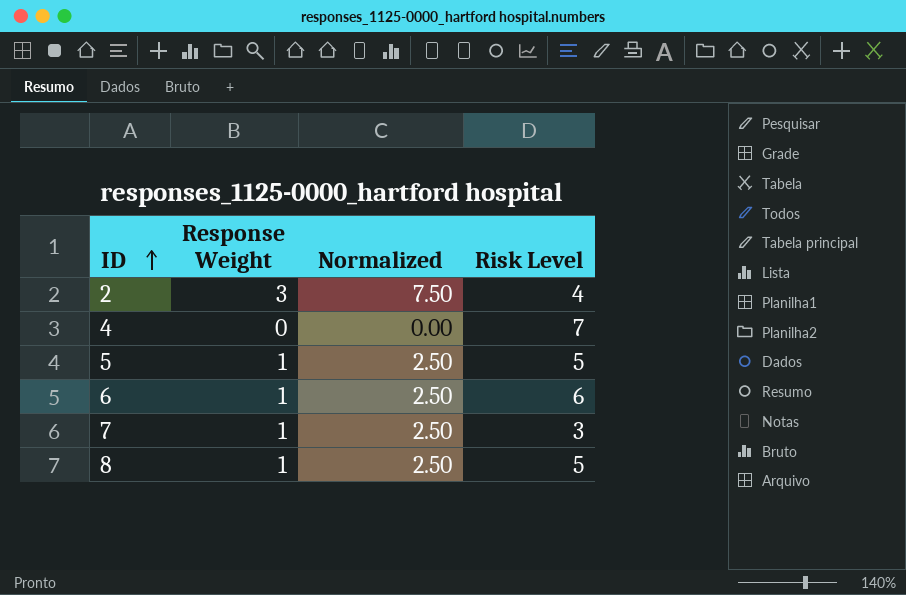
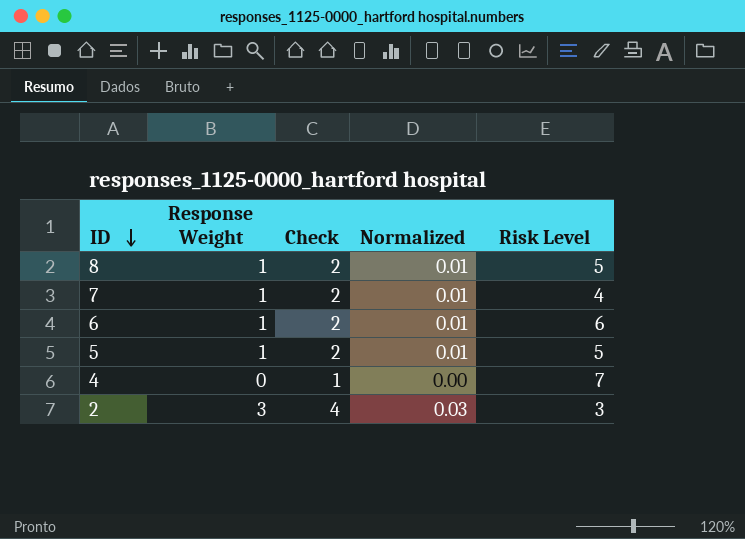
row order: ID ascending -> ID descending
column Check | formula: none -> [Response Weight] + 1
column Normalized | formula: [Response Weight] * 2.5 -> [Response Weight] * 0.01
7 | Risk Level: 3 -> 4
2 | Risk Level: 4 -> 3

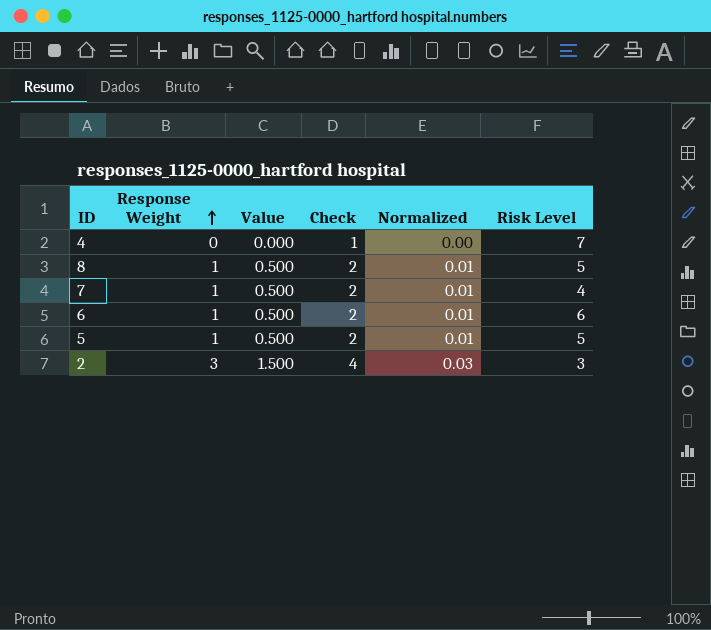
row order: ID descending -> Response Weight ascending
column Value | formula: none -> [Response Weight] * 0.5

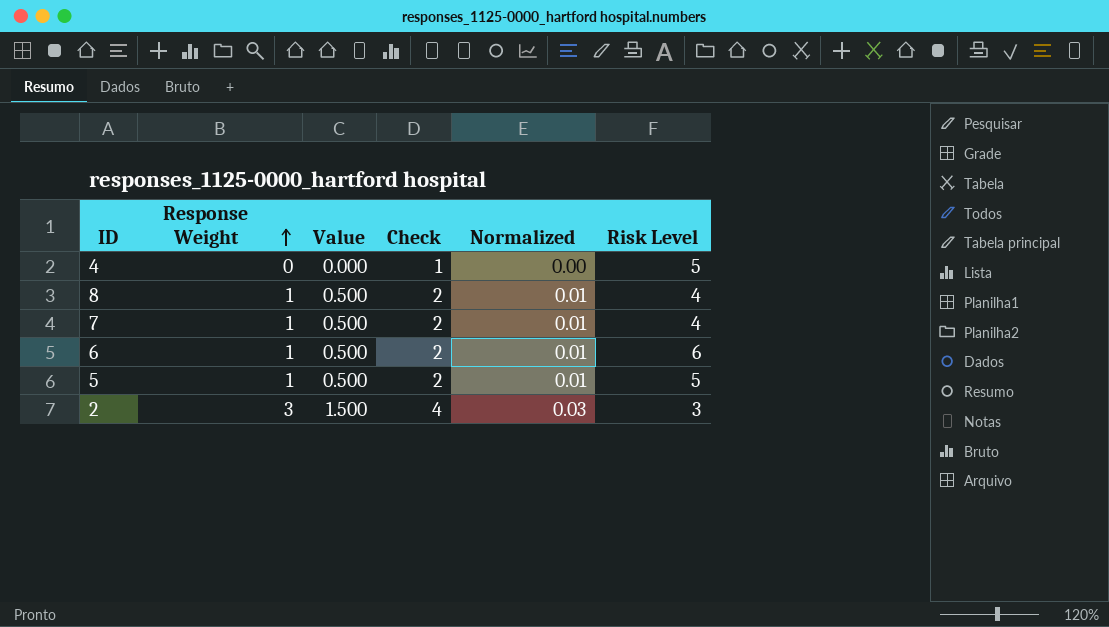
4 | Risk Level: 7 -> 5
8 | Risk Level: 5 -> 4

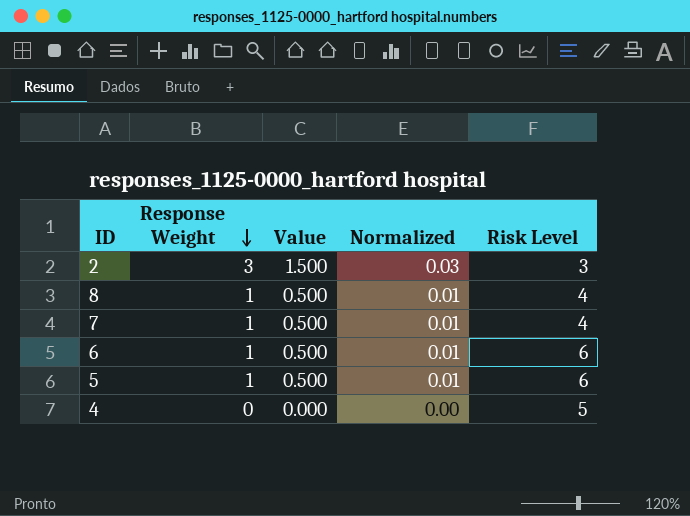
row order: Response Weight ascending -> Response Weight descending
column Check | formula: [Response Weight] + 1 -> none
5 | Risk Level: 5 -> 6

